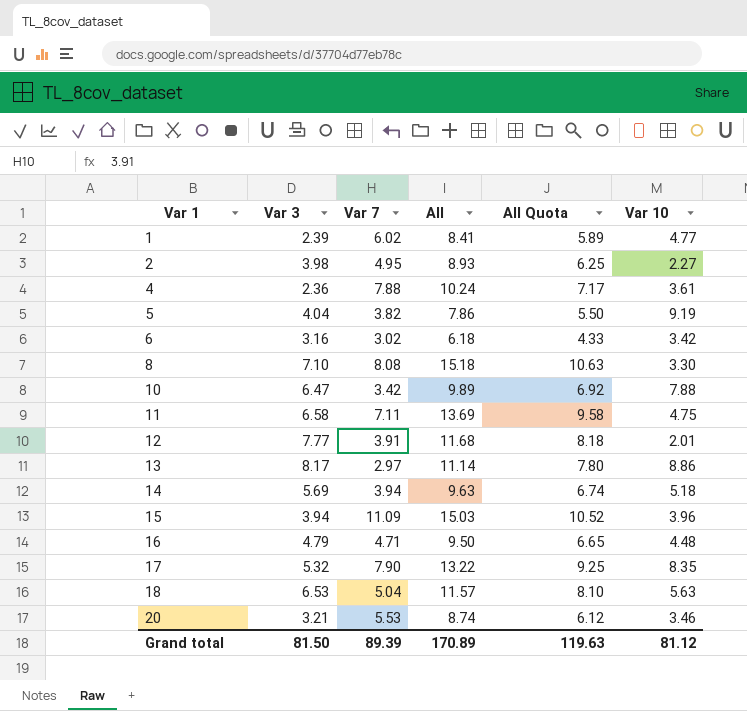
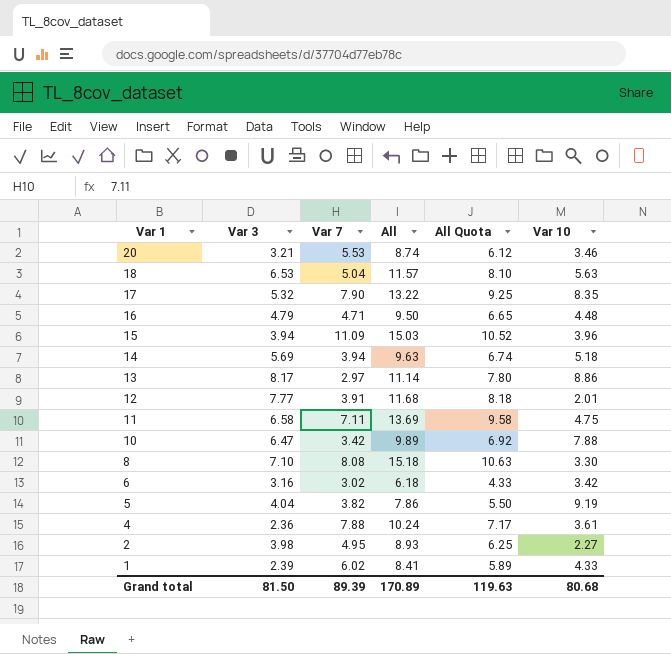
row order: Var 1 ascending -> Var 1 descending
1 | Var 10: 4.77 -> 4.33
Grand total | Var 10: 81.12 -> 80.68

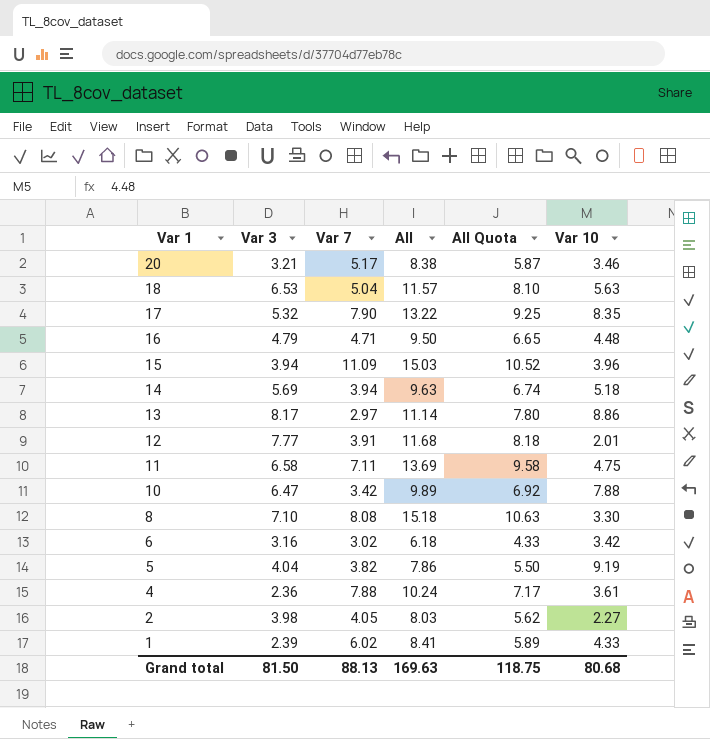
20 | Var 7: 5.53 -> 5.17
20 | All: 8.74 -> 8.38
20 | All Quota: 6.12 -> 5.87
2 | Var 7: 4.95 -> 4.05
2 | All: 8.93 -> 8.03
2 | All Quota: 6.25 -> 5.62
Grand total | Var 7: 89.39 -> 88.13
Grand total | All: 170.89 -> 169.63
Grand total | All Quota: 119.63 -> 118.75

